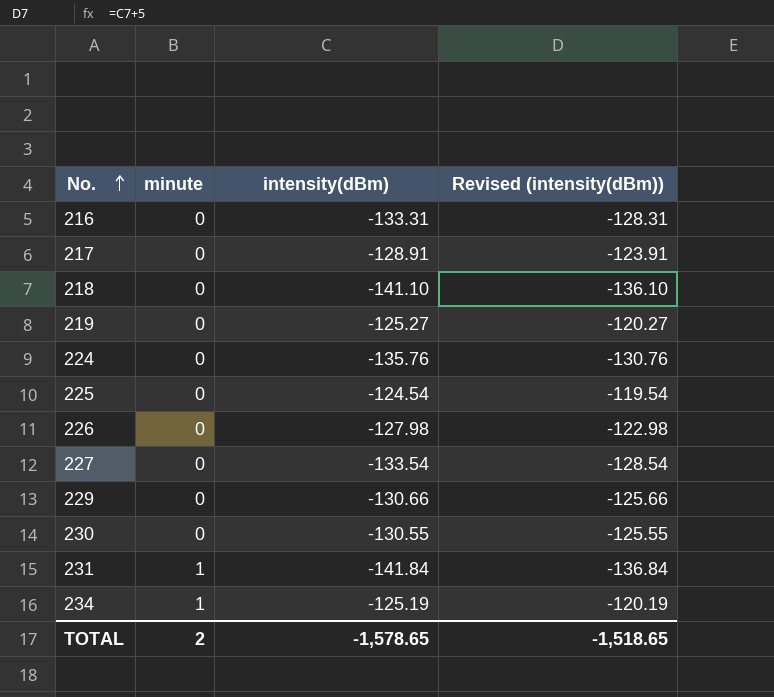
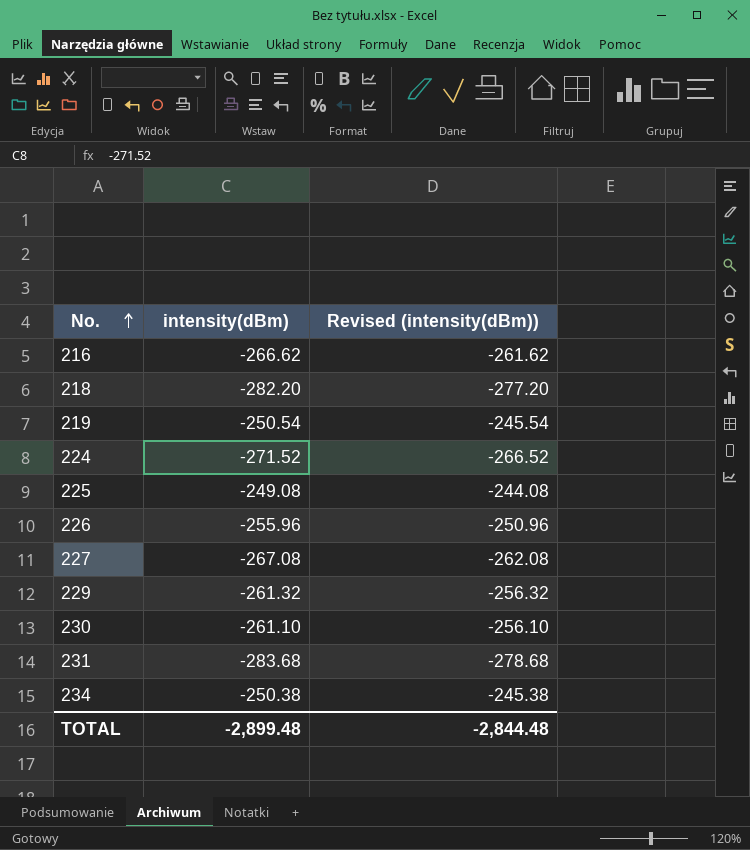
column minute | position: 2 -> none
row 217: 0 | -128.91 | -123.91 -> none
216 | intensity(dBm): -133.31 -> -266.62
216 | Revised (intensity(dBm)): -128.31 -> -261.62
218 | intensity(dBm): -141.10 -> -282.20
218 | Revised (intensity(dBm)): -136.10 -> -277.20
219 | intensity(dBm): -125.27 -> -250.54
219 | Revised (intensity(dBm)): -120.27 -> -245.54
224 | intensity(dBm): -135.76 -> -271.52
224 | Revised (intensity(dBm)): -130.76 -> -266.52
225 | intensity(dBm): -124.54 -> -249.08
225 | Revised (intensity(dBm)): -119.54 -> -244.08
226 | intensity(dBm): -127.98 -> -255.96
226 | Revised (intensity(dBm)): -122.98 -> -250.96
227 | intensity(dBm): -133.54 -> -267.08
227 | Revised (intensity(dBm)): -128.54 -> -262.08
229 | intensity(dBm): -130.66 -> -261.32
229 | Revised (intensity(dBm)): -125.66 -> -256.32
230 | intensity(dBm): -130.55 -> -261.10
230 | Revised (intensity(dBm)): -125.55 -> -256.10
231 | intensity(dBm): -141.84 -> -283.68
231 | Revised (intensity(dBm)): -136.84 -> -278.68
234 | intensity(dBm): -125.19 -> -250.38
234 | Revised (intensity(dBm)): -120.19 -> -245.38
TOTAL | intensity(dBm): -1,578.65 -> -2,899.48
TOTAL | Revised (intensity(dBm)): -1,518.65 -> -2,844.48

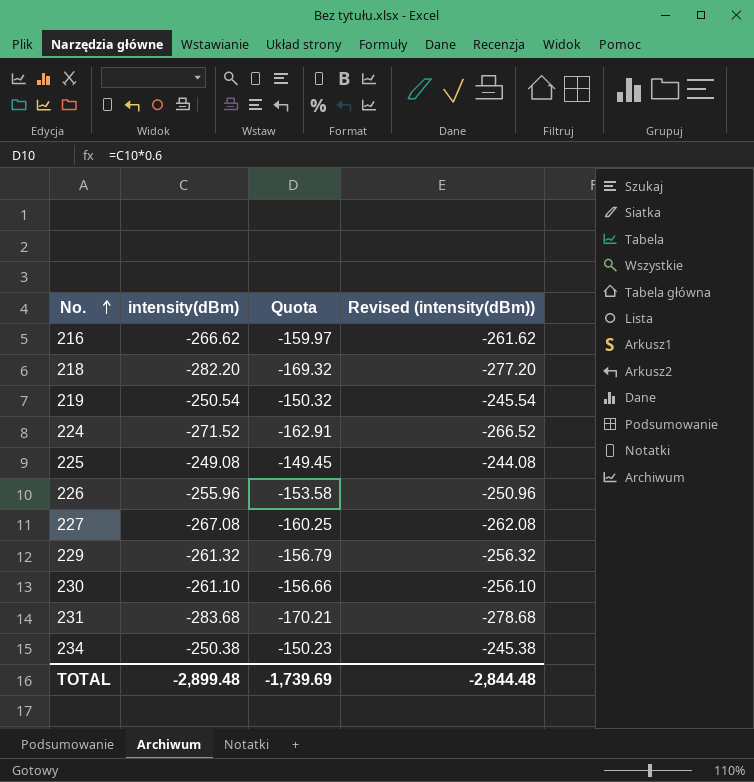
column Quota | formula: none -> [intensity(dBm)] * 0.6

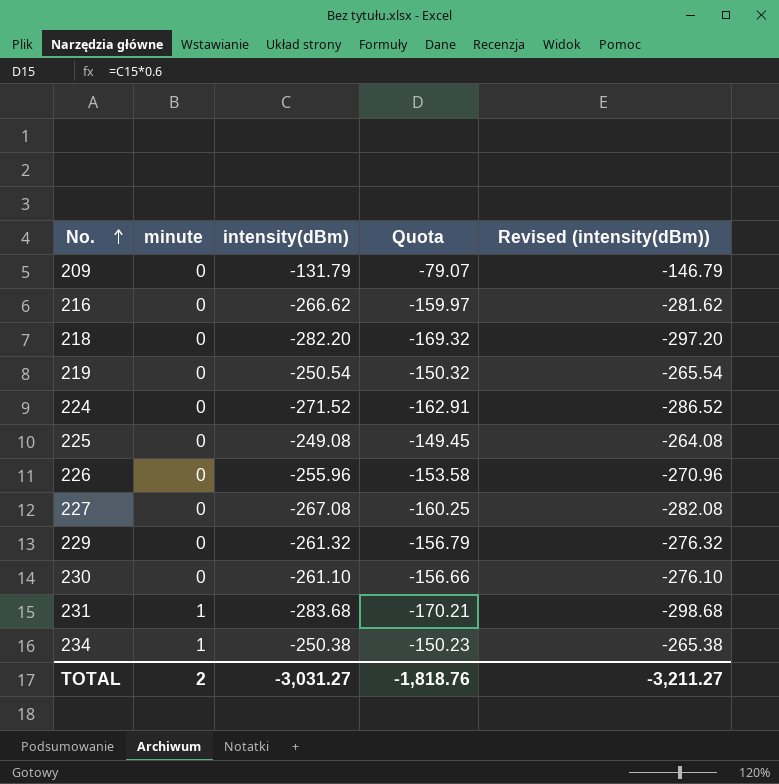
column minute | position: none -> 2
column Revised (intensity(dBm)) | formula: [intensity(dBm)] + 5 -> [intensity(dBm)] - 15
row 209: none -> 0 | -131.79 | -79.07 | -146.79
TOTAL | intensity(dBm): -2,899.48 -> -3,031.27
TOTAL | Quota: -1,739.69 -> -1,818.76
TOTAL | Revised (intensity(dBm)): -2,844.48 -> -3,211.27

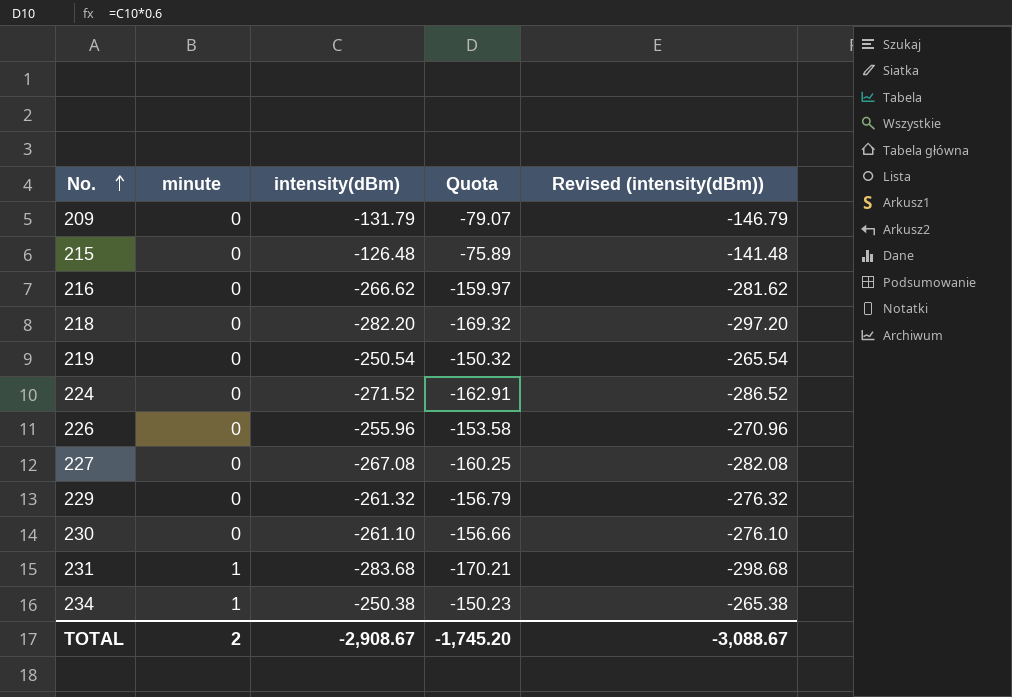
row 225: 0 | -249.08 | -149.45 | -264.08 -> none
row 215: none -> 0 | -126.48 | -75.89 | -141.48
TOTAL | intensity(dBm): -3,031.27 -> -2,908.67
TOTAL | Quota: -1,818.76 -> -1,745.20
TOTAL | Revised (intensity(dBm)): -3,211.27 -> -3,088.67

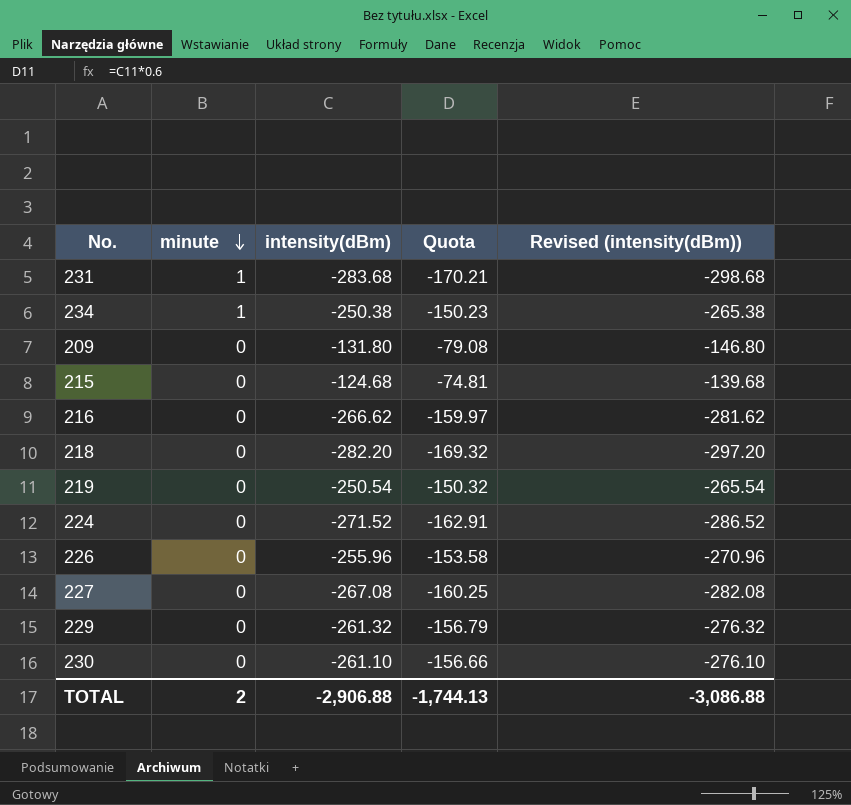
row order: No. ascending -> minute descending
209 | intensity(dBm): -131.79 -> -131.80
209 | Quota: -79.07 -> -79.08
209 | Revised (intensity(dBm)): -146.79 -> -146.80
215 | intensity(dBm): -126.48 -> -124.68
215 | Quota: -75.89 -> -74.81
215 | Revised (intensity(dBm)): -141.48 -> -139.68
TOTAL | intensity(dBm): -2,908.67 -> -2,906.88
TOTAL | Quota: -1,745.20 -> -1,744.13
TOTAL | Revised (intensity(dBm)): -3,088.67 -> -3,086.88

